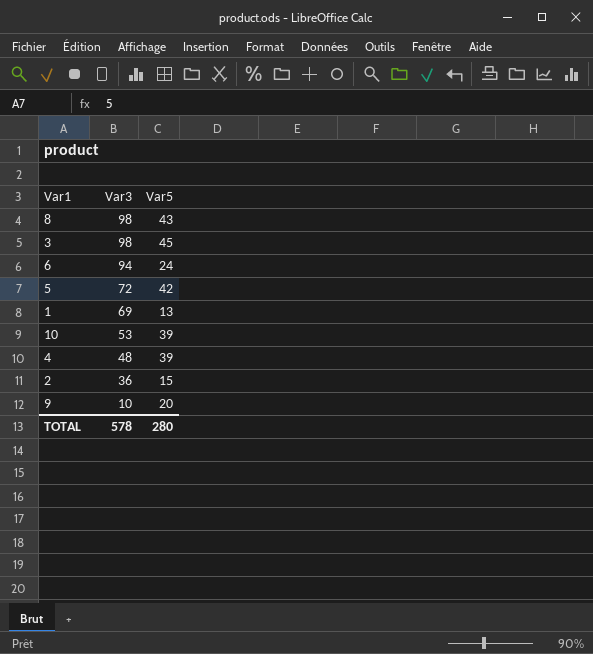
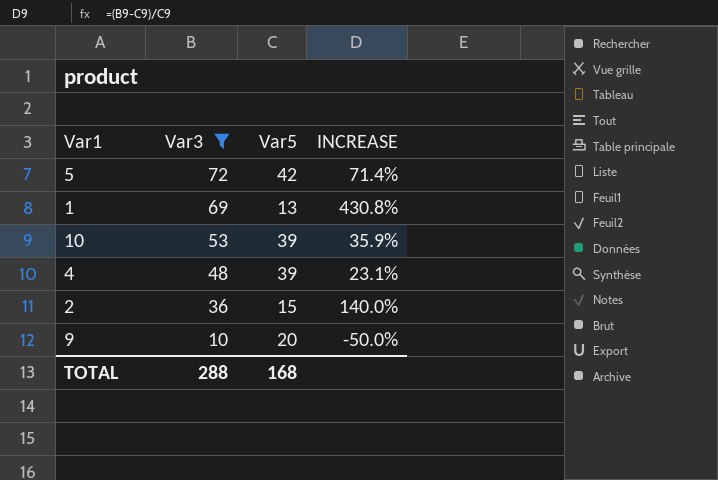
filter: none -> Var3 <= 72
column INCREASE | formula: none -> ([Var3] - [Var5]) / [Var5]
TOTAL | Var3: 578 -> 288
TOTAL | Var5: 280 -> 168

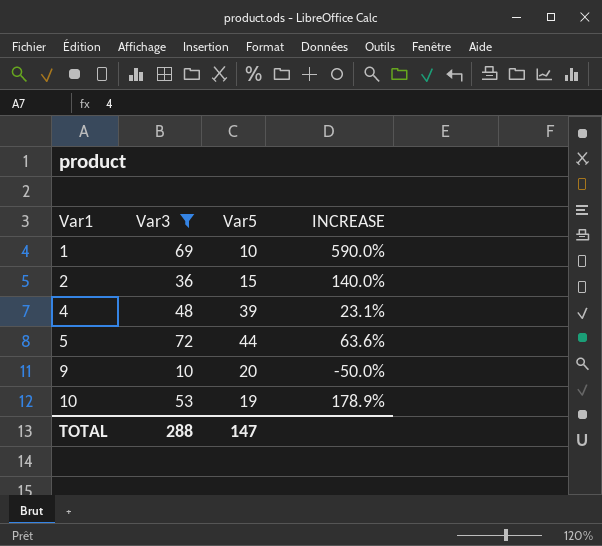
row order: Var3 descending -> Var1 ascending
1 | Var5: 13 -> 10
1 | INCREASE: 430.8% -> 590.0%
5 | Var5: 42 -> 44
5 | INCREASE: 71.4% -> 63.6%
10 | Var5: 39 -> 19
10 | INCREASE: 35.9% -> 178.9%
TOTAL | Var5: 168 -> 147

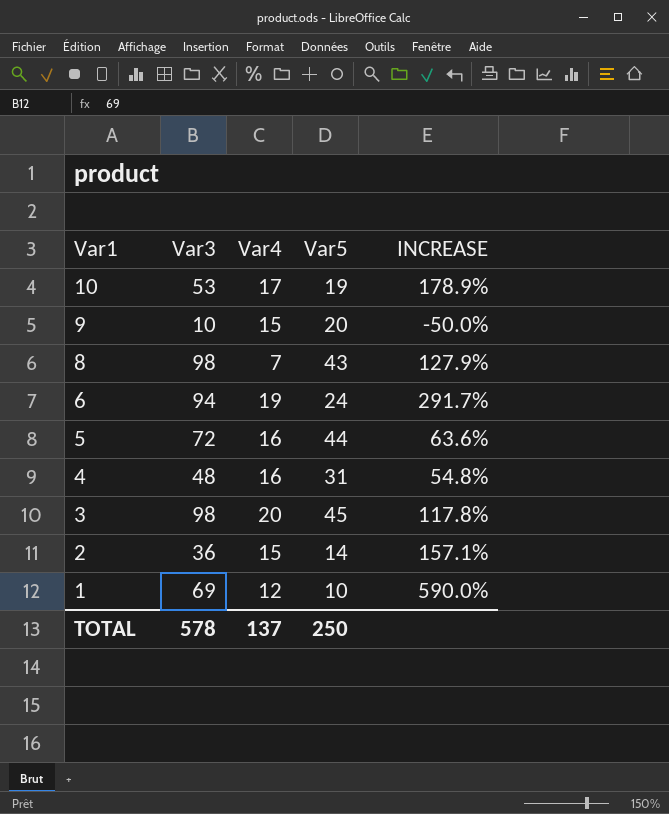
filter: Var3 <= 72 -> none
row order: Var1 ascending -> Var1 descending
column Var4 | position: none -> 3
4 | Var5: 39 -> 31
4 | INCREASE: 23.1% -> 54.8%
2 | Var5: 15 -> 14
2 | INCREASE: 140.0% -> 157.1%
TOTAL | Var3: 288 -> 578
TOTAL | Var5: 147 -> 250

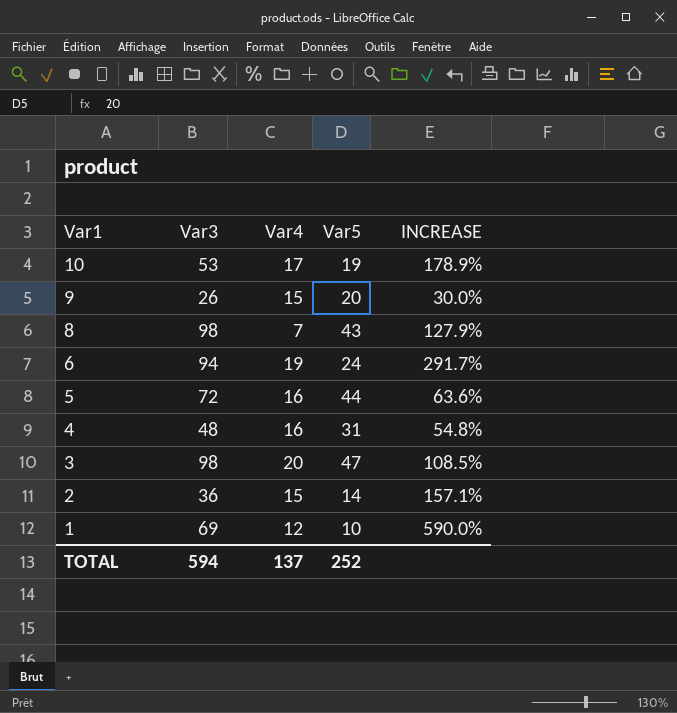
9 | Var3: 10 -> 26
9 | INCREASE: -50.0% -> 30.0%
3 | Var5: 45 -> 47
3 | INCREASE: 117.8% -> 108.5%
TOTAL | Var3: 578 -> 594
TOTAL | Var5: 250 -> 252

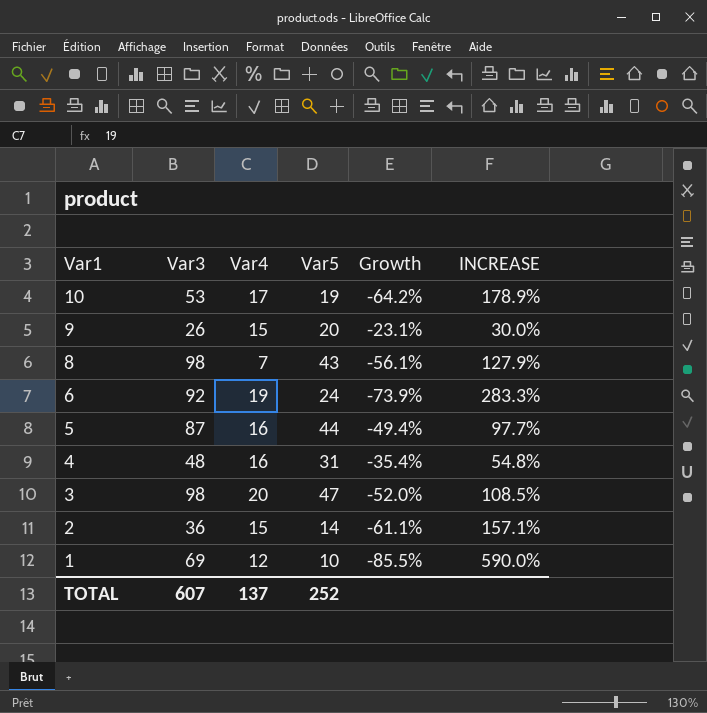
column Growth | formula: none -> ([Var5] - [Var3]) / [Var3]
6 | Var3: 94 -> 92
6 | INCREASE: 291.7% -> 283.3%
5 | Var3: 72 -> 87
5 | INCREASE: 63.6% -> 97.7%
TOTAL | Var3: 594 -> 607

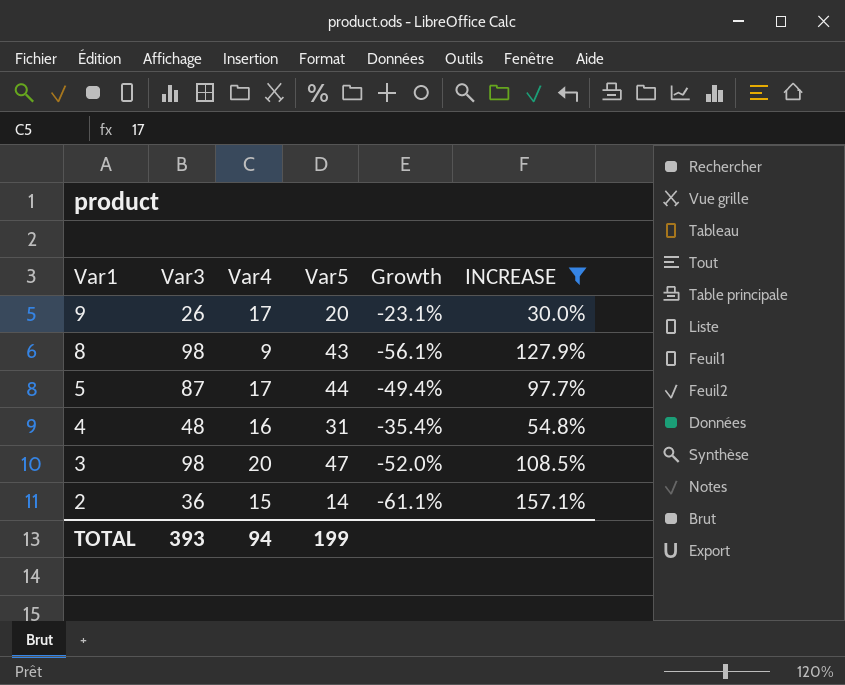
filter: none -> INCREASE <= 157.1%
9 | Var4: 15 -> 17
8 | Var4: 7 -> 9
5 | Var4: 16 -> 17
TOTAL | Var3: 607 -> 393
TOTAL | Var4: 137 -> 94
TOTAL | Var5: 252 -> 199

